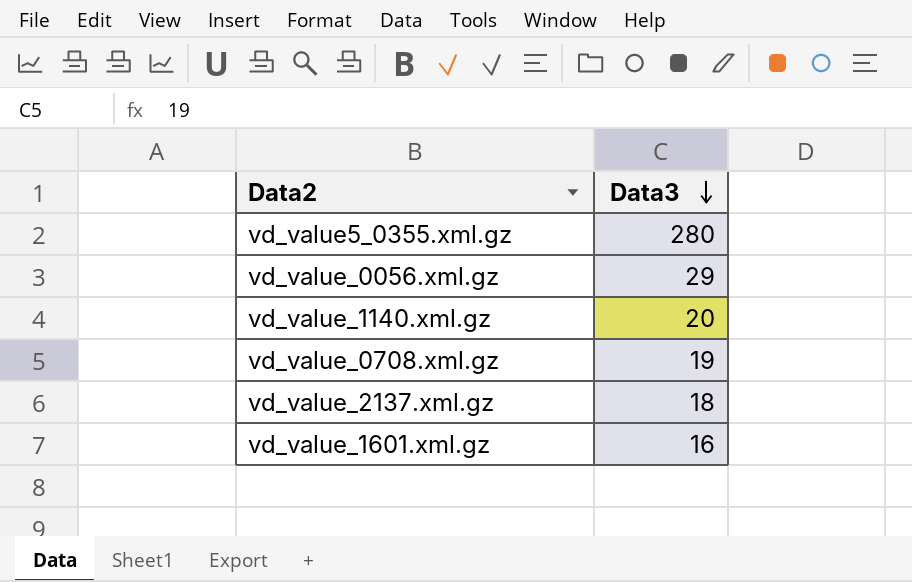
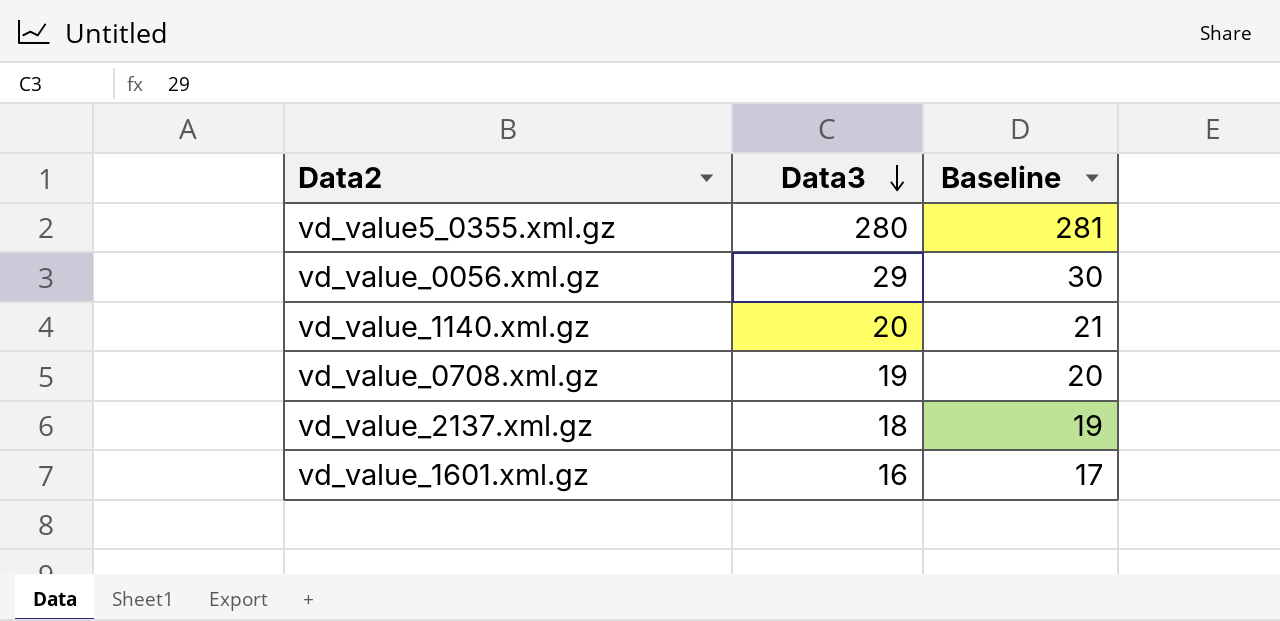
column Baseline | formula: none -> [Data3] + 1

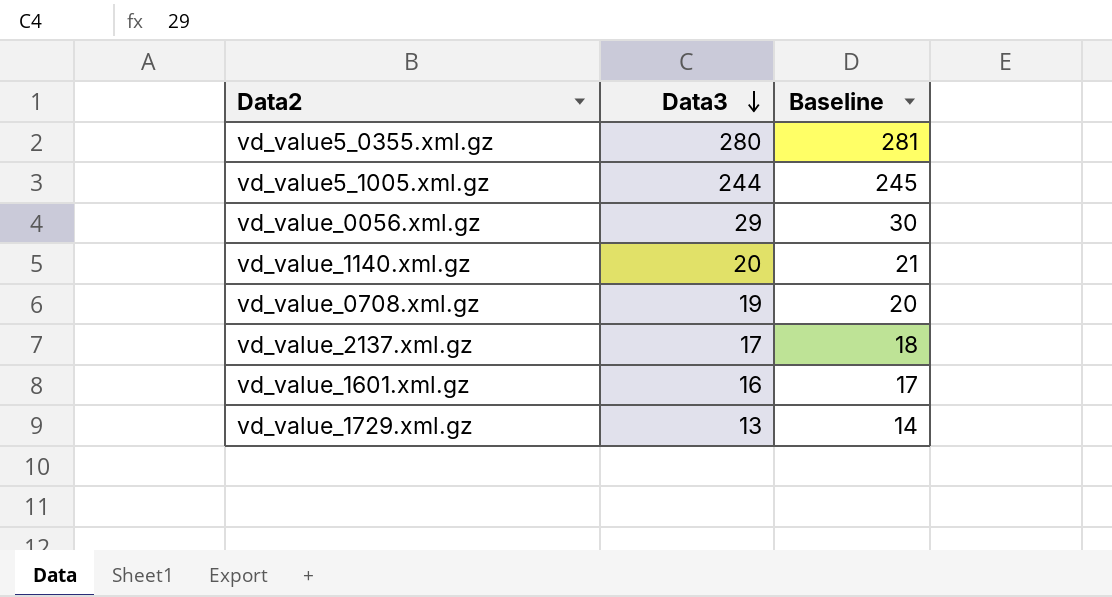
row vd_value5_1005.xml.gz: none -> 244 | 245
vd_value_2137.xml.gz | Data3: 18 -> 17
vd_value_2137.xml.gz | Baseline: 19 -> 18
row vd_value_1729.xml.gz: none -> 13 | 14

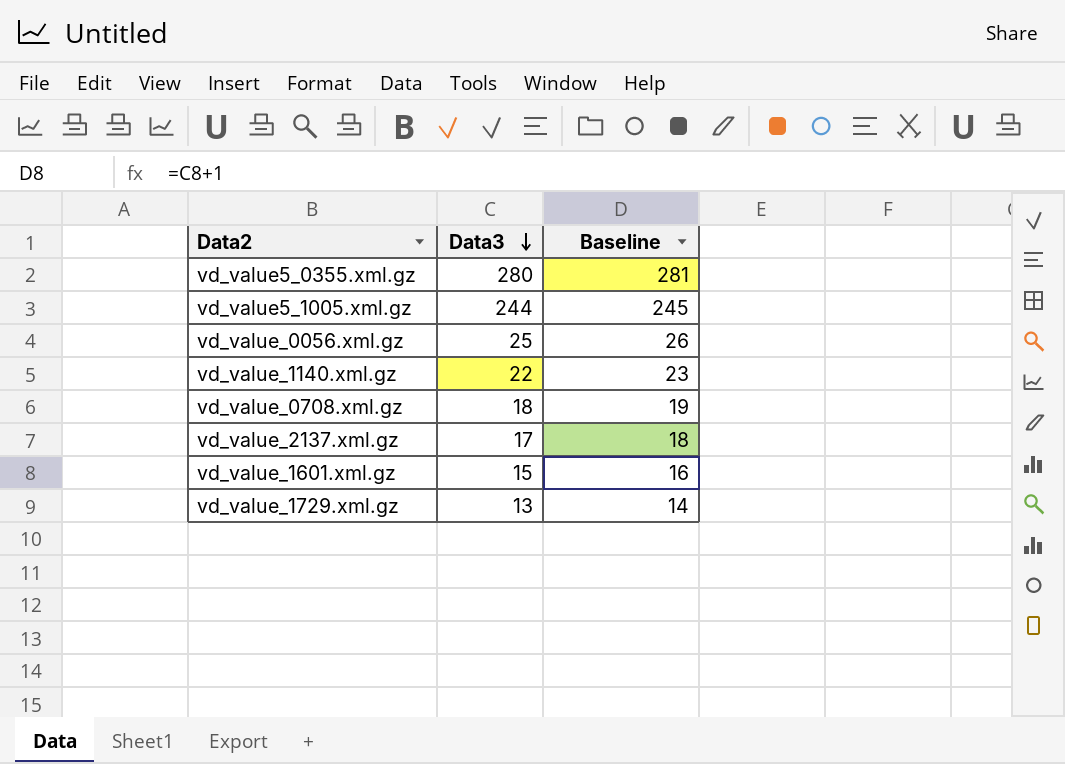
vd_value_0056.xml.gz | Data3: 29 -> 25
vd_value_0056.xml.gz | Baseline: 30 -> 26
vd_value_1140.xml.gz | Data3: 20 -> 22
vd_value_1140.xml.gz | Baseline: 21 -> 23
vd_value_0708.xml.gz | Data3: 19 -> 18
vd_value_0708.xml.gz | Baseline: 20 -> 19
vd_value_1601.xml.gz | Data3: 16 -> 15
vd_value_1601.xml.gz | Baseline: 17 -> 16

